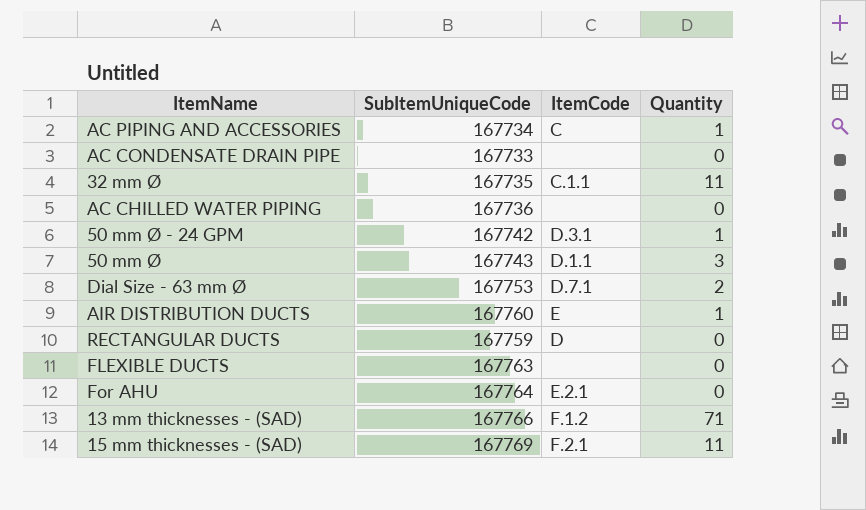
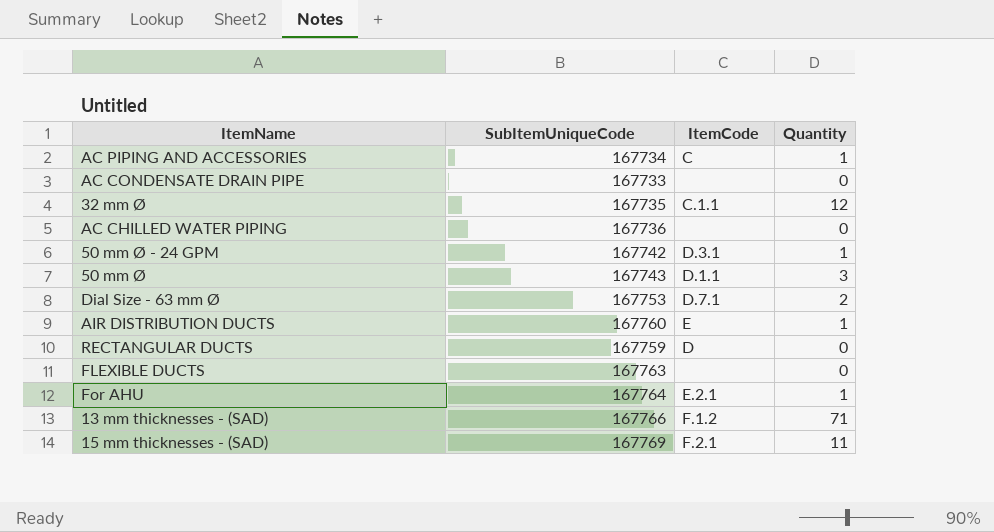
32 mm Ø | Quantity: 11 -> 12
For AHU | Quantity: 0 -> 1

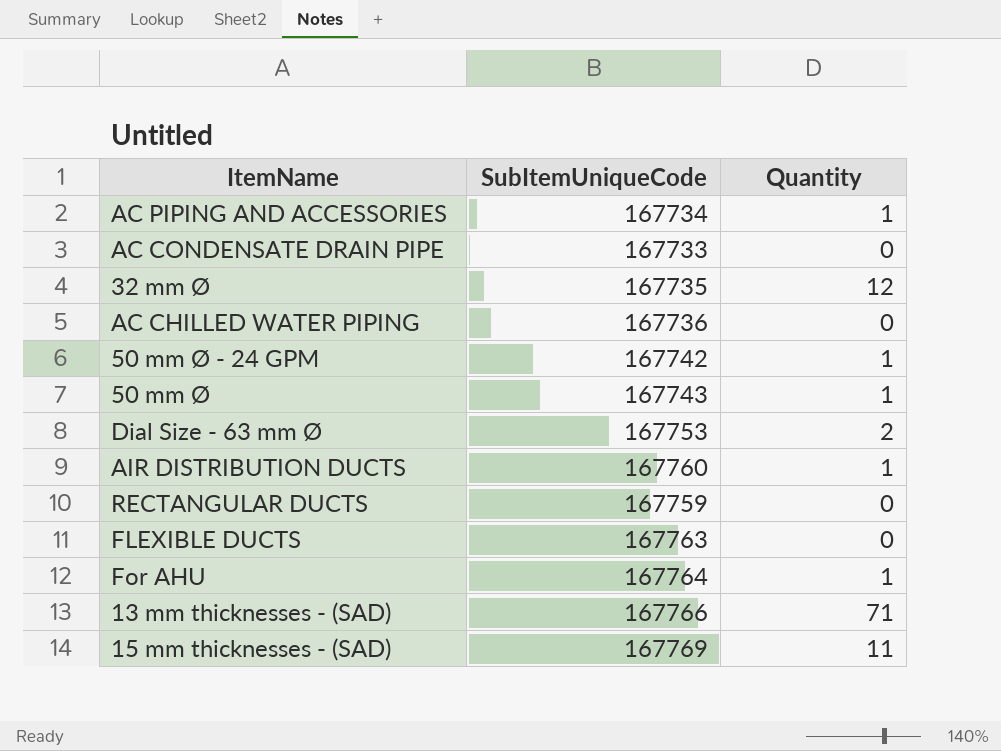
column ItemCode | position: 3 -> none
50 mm Ø | Quantity: 3 -> 1

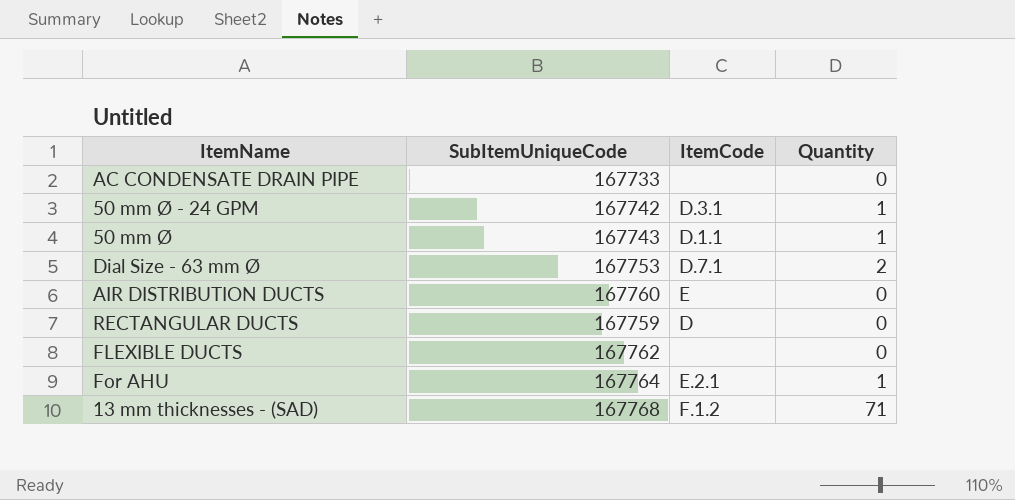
column ItemCode | position: none -> 3
row AC PIPING AND ACCESSORIES: 167734 | 1 -> none
row 32 mm Ø: 167735 | 12 -> none
row AC CHILLED WATER PIPING: 167736 | 0 -> none
row 15 mm thicknesses - (SAD): 167769 | 11 -> none
AIR DISTRIBUTION DUCTS | Quantity: 1 -> 0
FLEXIBLE DUCTS | SubItemUniqueCode: 167763 -> 167762
13 mm thicknesses - (SAD) | SubItemUniqueCode: 167766 -> 167768

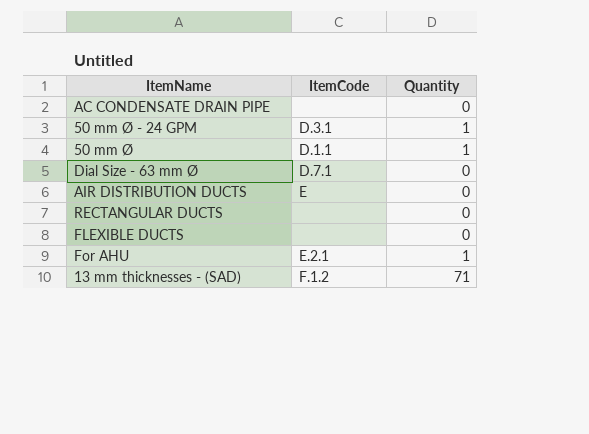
column SubItemUniqueCode | position: 2 -> none
Dial Size - 63 mm Ø | Quantity: 2 -> 0
RECTANGULAR DUCTS | ItemCode: D -> none

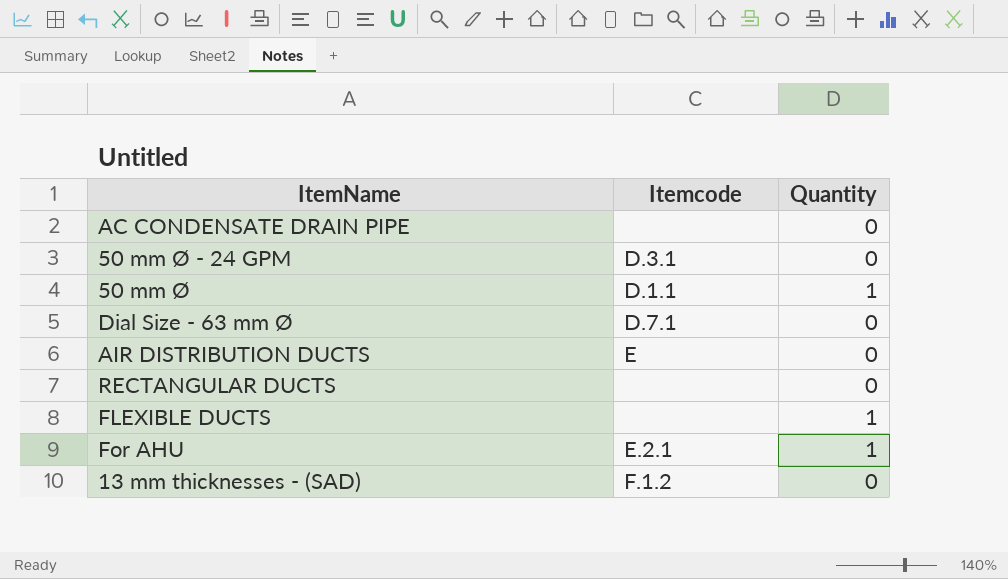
column name: ItemCode -> Itemcode
50 mm Ø - 24 GPM | Quantity: 1 -> 0
FLEXIBLE DUCTS | Quantity: 0 -> 1
13 mm thicknesses - (SAD) | Quantity: 71 -> 0

